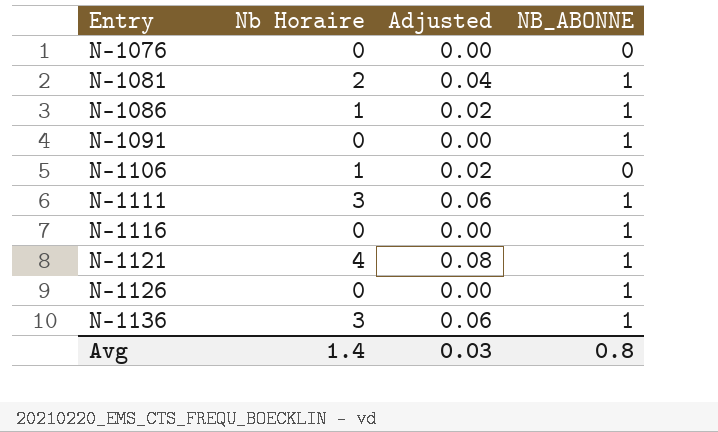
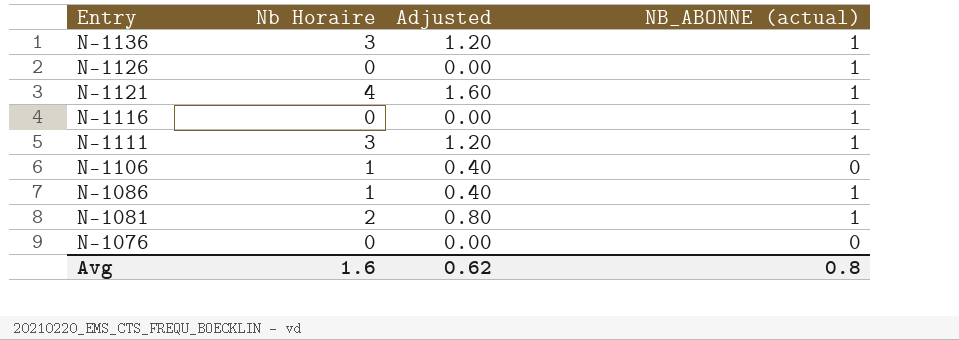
row order: Entry ascending -> Entry descending
column Adjusted | formula: [Nb Horaire] * 0.02 -> [Nb Horaire] * 0.4
column name: NB_ABONNE -> NB_ABONNE (actual)
row N-1091: 0 | 0.00 | 1 -> none
Avg | Nb Horaire: 1.4 -> 1.6
Avg | Adjusted: 0.03 -> 0.62

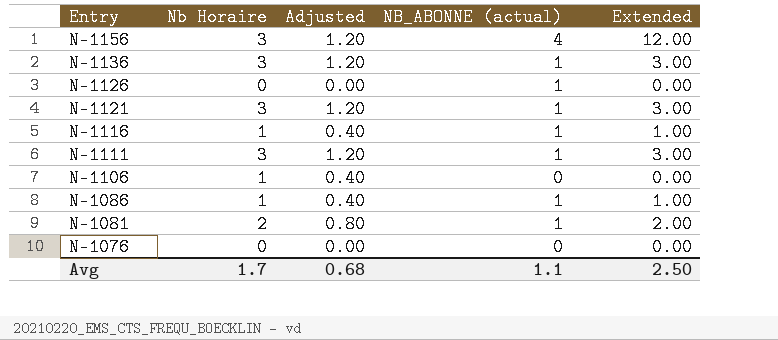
column Extended | formula: none -> [Nb Horaire] * [NB_ABONNE (actual)]
row N-1156: none -> 3 | 1.20 | 4 | 12.00
N-1121 | Nb Horaire: 4 -> 3
N-1121 | Adjusted: 1.60 -> 1.20
N-1116 | Nb Horaire: 0 -> 1
N-1116 | Adjusted: 0.00 -> 0.40
Avg | Nb Horaire: 1.6 -> 1.7
Avg | Adjusted: 0.62 -> 0.68
Avg | NB_ABONNE (actual): 0.8 -> 1.1

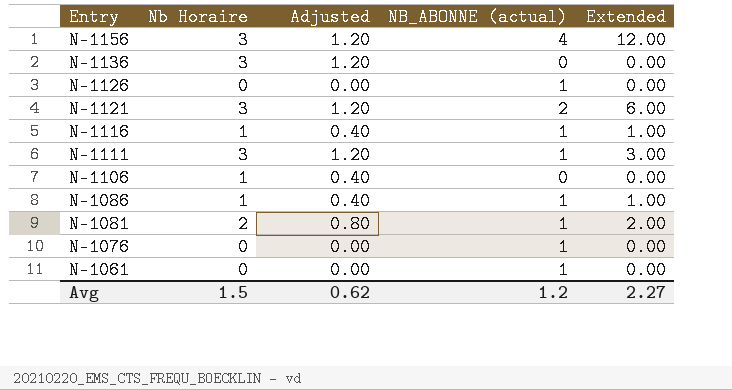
N-1136 | NB_ABONNE (actual): 1 -> 0
N-1136 | Extended: 3.00 -> 0.00
N-1121 | NB_ABONNE (actual): 1 -> 2
N-1121 | Extended: 3.00 -> 6.00
N-1076 | NB_ABONNE (actual): 0 -> 1
row N-1061: none -> 0 | 0.00 | 1 | 0.00
Avg | Nb Horaire: 1.7 -> 1.5
Avg | Adjusted: 0.68 -> 0.62
Avg | NB_ABONNE (actual): 1.1 -> 1.2
Avg | Extended: 2.50 -> 2.27

